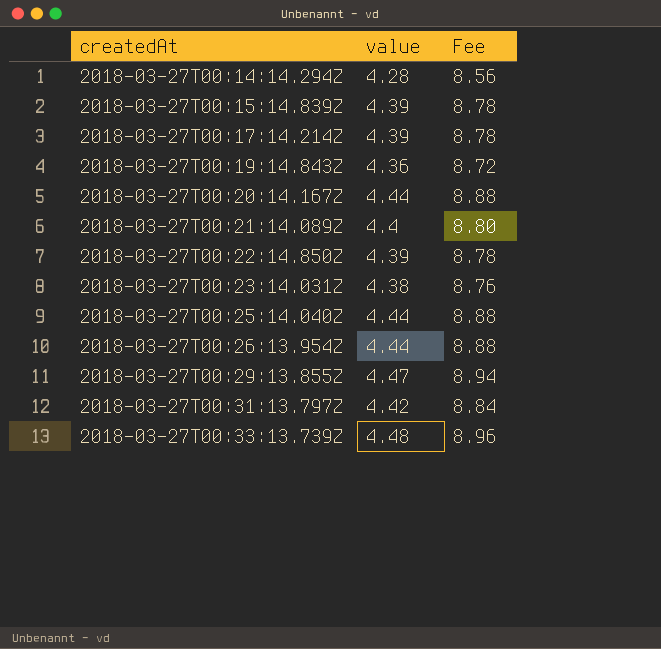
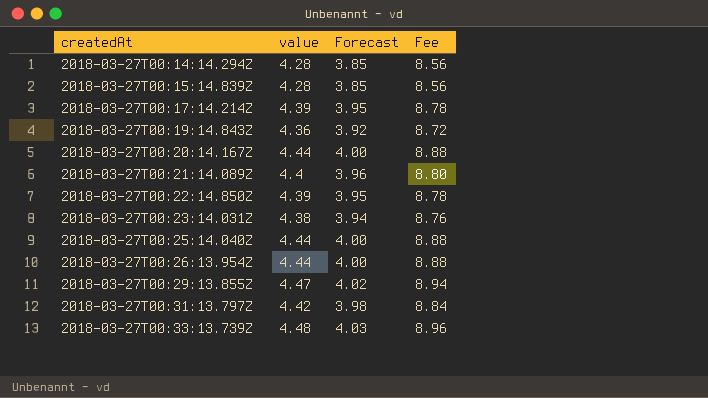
column Forecast | formula: none -> [value] * 0.9
2018-03-27T00:15:14.839Z | value: 4.39 -> 4.28
2018-03-27T00:15:14.839Z | Fee: 8.78 -> 8.56

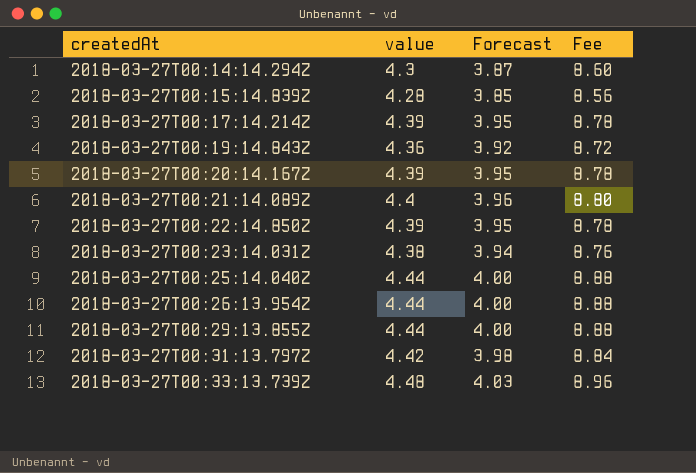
2018-03-27T00:14:14.294Z | value: 4.28 -> 4.3
2018-03-27T00:14:14.294Z | Forecast: 3.85 -> 3.87
2018-03-27T00:14:14.294Z | Fee: 8.56 -> 8.60
2018-03-27T00:20:14.167Z | value: 4.44 -> 4.39
2018-03-27T00:20:14.167Z | Forecast: 4.00 -> 3.95
2018-03-27T00:20:14.167Z | Fee: 8.88 -> 8.78
2018-03-27T00:29:13.855Z | value: 4.47 -> 4.44
2018-03-27T00:29:13.855Z | Forecast: 4.02 -> 4.00
2018-03-27T00:29:13.855Z | Fee: 8.94 -> 8.88

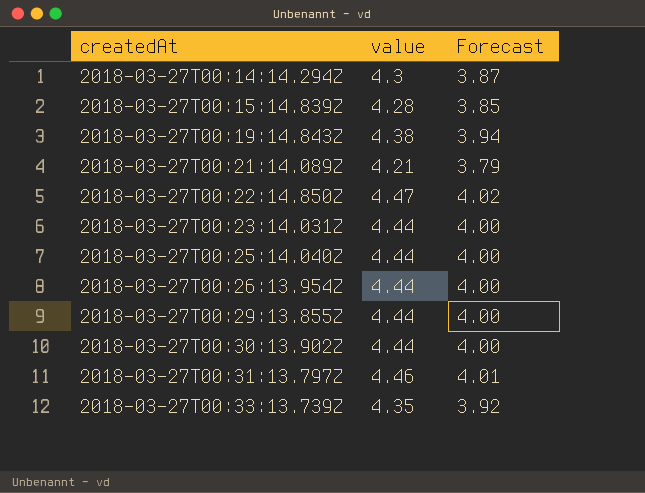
column Fee | formula: [value] * 2 -> none
row 2018-03-27T00:17:14.214Z: 4.39 | 3.95 | 8.78 -> none
row 2018-03-27T00:20:14.167Z: 4.39 | 3.95 | 8.78 -> none
2018-03-27T00:19:14.843Z | value: 4.36 -> 4.38
2018-03-27T00:19:14.843Z | Forecast: 3.92 -> 3.94
2018-03-27T00:21:14.089Z | value: 4.4 -> 4.21
2018-03-27T00:21:14.089Z | Forecast: 3.96 -> 3.79
2018-03-27T00:22:14.850Z | value: 4.39 -> 4.47
2018-03-27T00:22:14.850Z | Forecast: 3.95 -> 4.02
2018-03-27T00:23:14.031Z | value: 4.38 -> 4.44
2018-03-27T00:23:14.031Z | Forecast: 3.94 -> 4.00
row 2018-03-27T00:30:13.902Z: none -> 4.44 | 4.00
2018-03-27T00:31:13.797Z | value: 4.42 -> 4.46
2018-03-27T00:31:13.797Z | Forecast: 3.98 -> 4.01
2018-03-27T00:33:13.739Z | value: 4.48 -> 4.35
2018-03-27T00:33:13.739Z | Forecast: 4.03 -> 3.92

